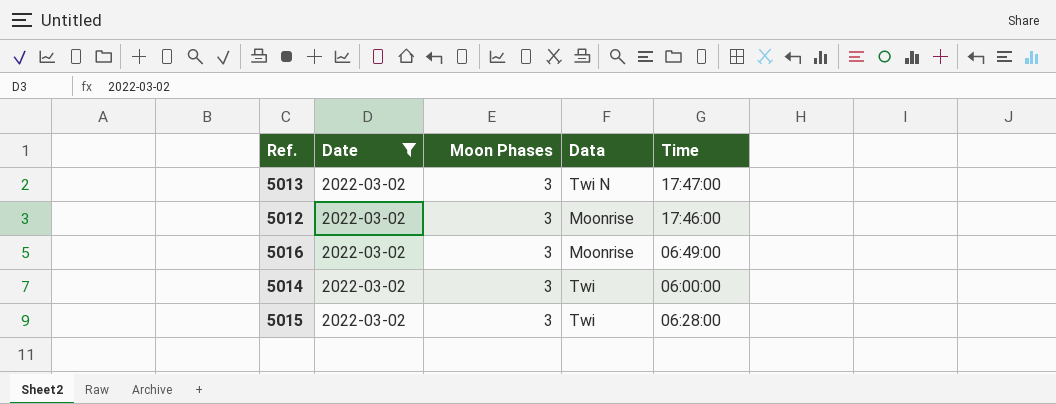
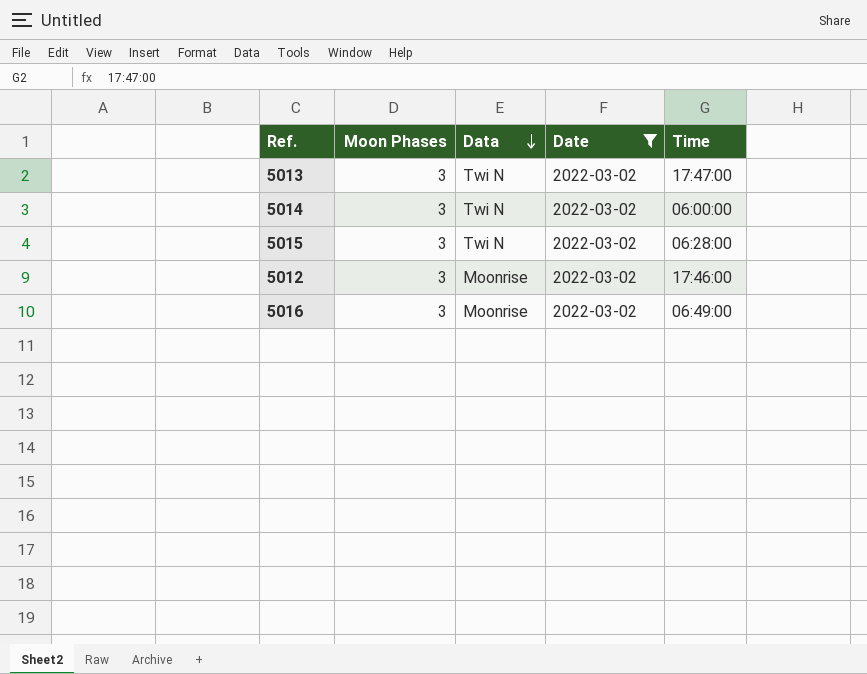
row order: none -> Data descending
column Date | position: 2 -> 4
5014 | Data: Twi -> Twi N
5015 | Data: Twi -> Twi N

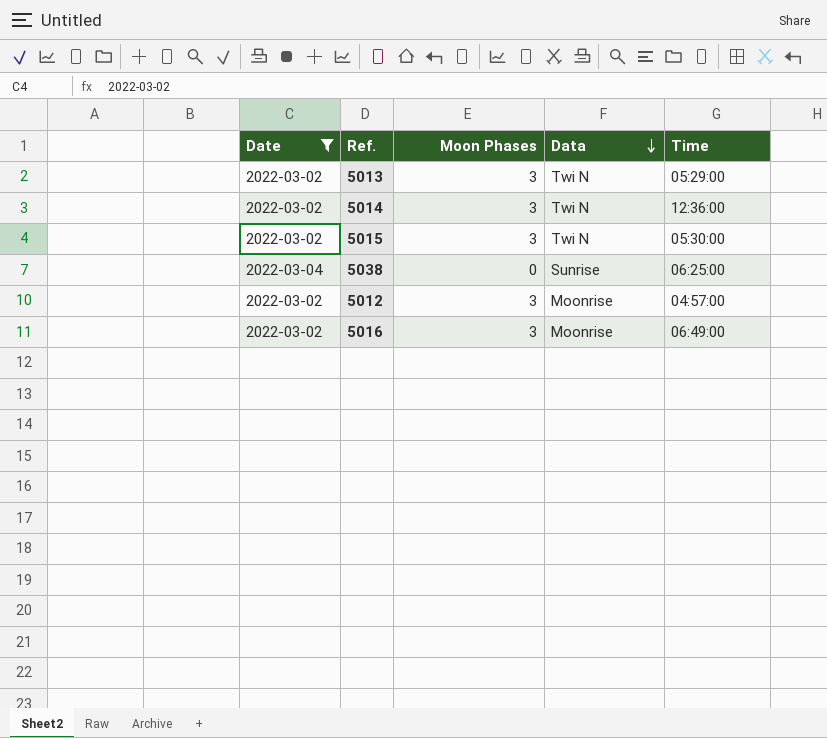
column Date | position: 4 -> 1
5013 | Time: 17:47:00 -> 05:29:00
5014 | Time: 06:00:00 -> 12:36:00
5015 | Time: 06:28:00 -> 05:30:00
row 5038: none -> 2022-03-04 | 0 | Sunrise | 06:25:00
5012 | Time: 17:46:00 -> 04:57:00

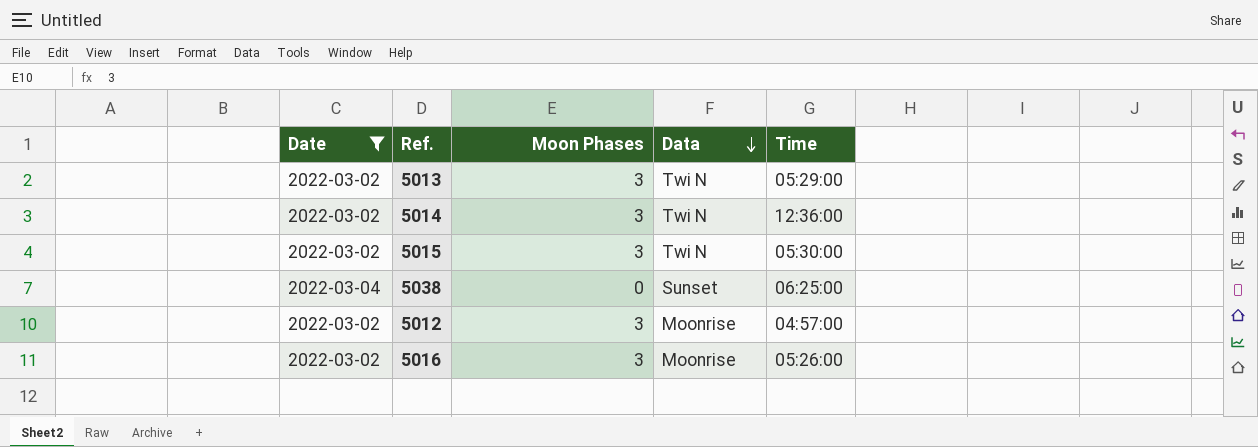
5038 | Data: Sunrise -> Sunset
5016 | Time: 06:49:00 -> 05:26:00

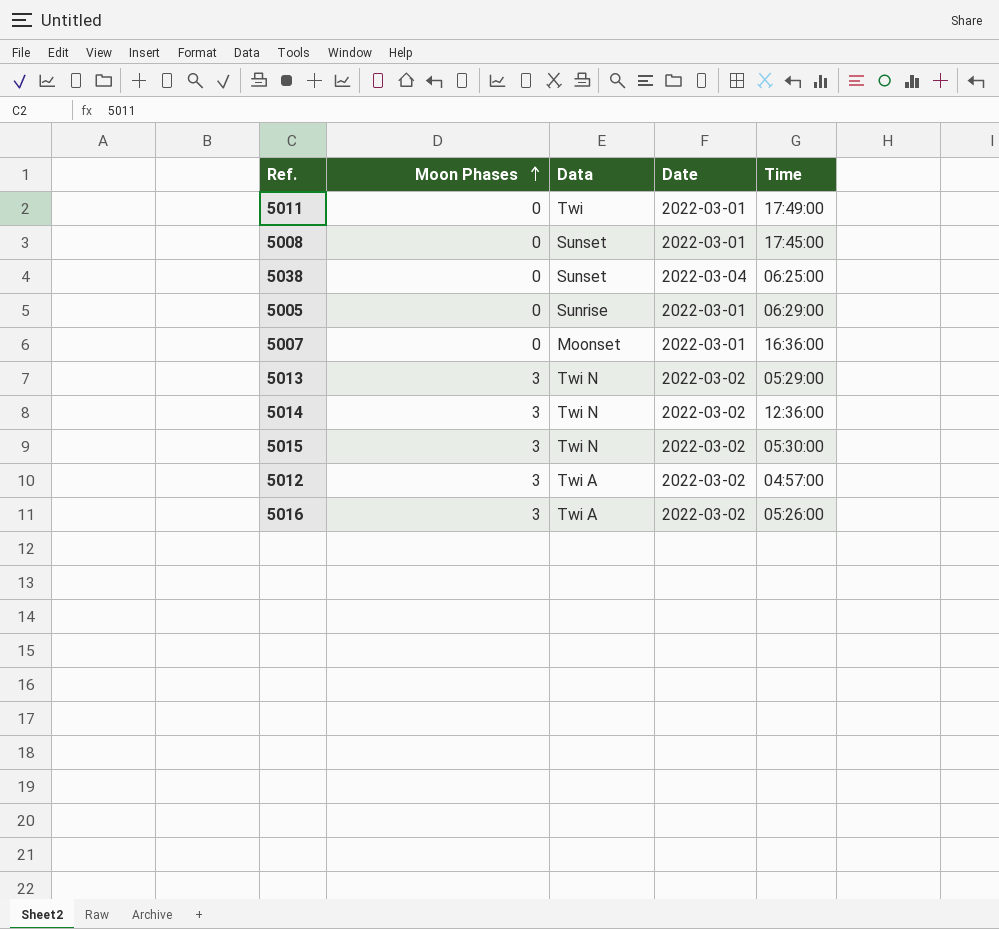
filter: Date != 2022-03-01 -> none
row order: Data descending -> Moon Phases ascending
column Date | position: 1 -> 4
5012 | Data: Moonrise -> Twi A
5016 | Data: Moonrise -> Twi A

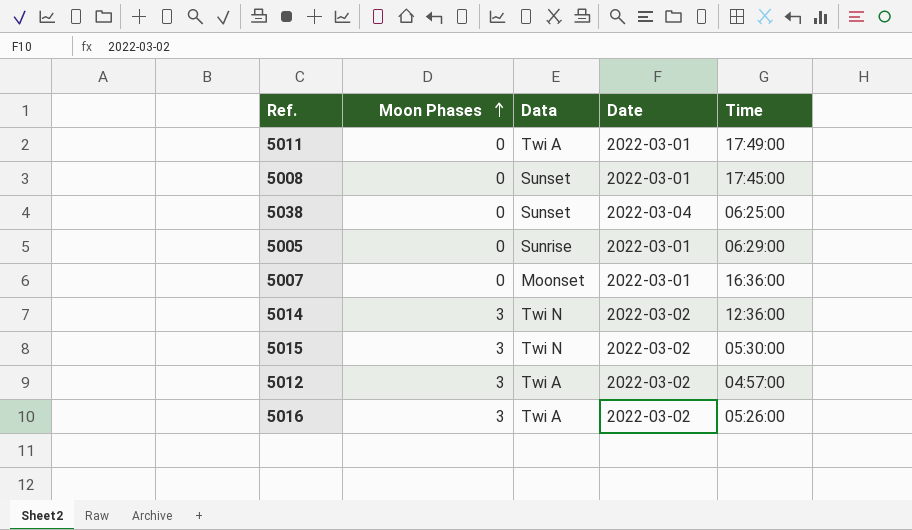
row 5013: 3 | Twi N | 2022-03-02 | 05:29:00 -> none
5011 | Data: Twi -> Twi A

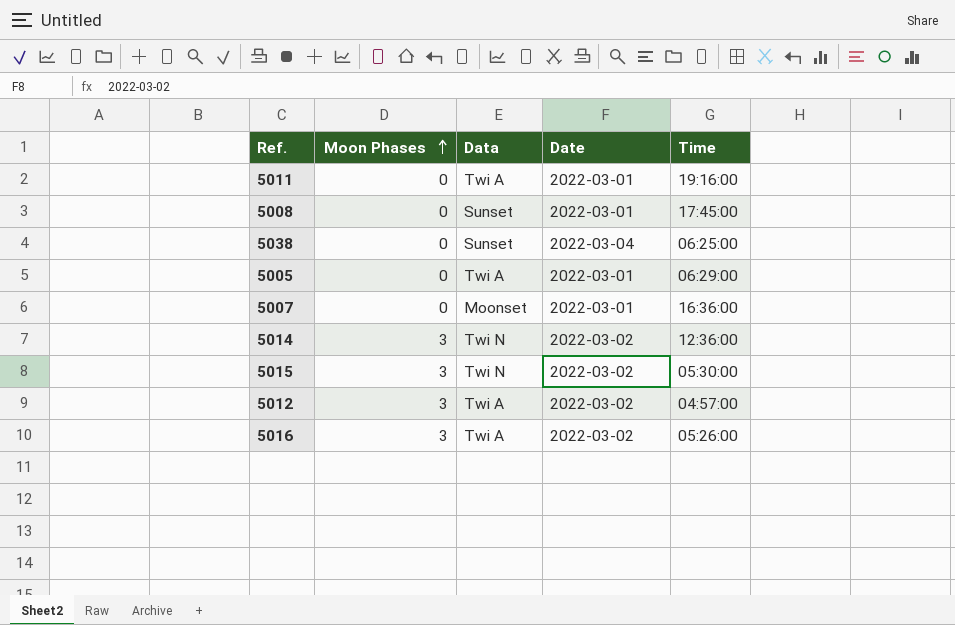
5011 | Time: 17:49:00 -> 19:16:00
5005 | Data: Sunrise -> Twi A

